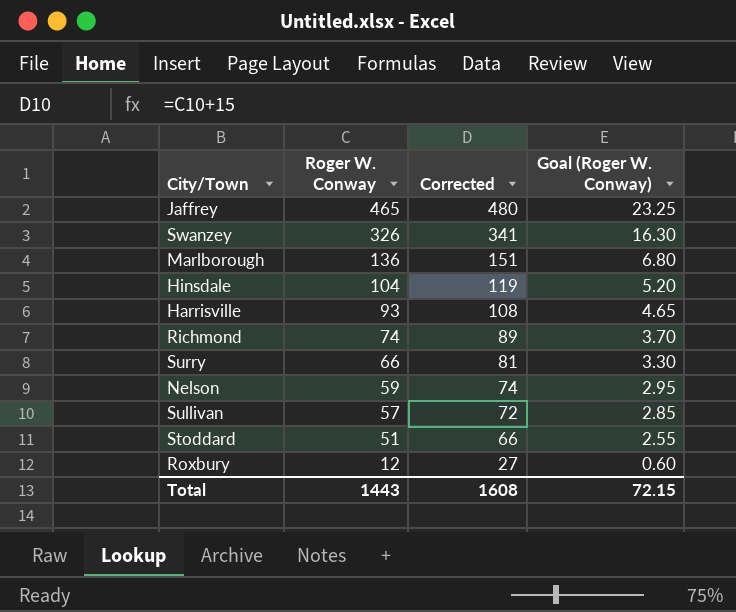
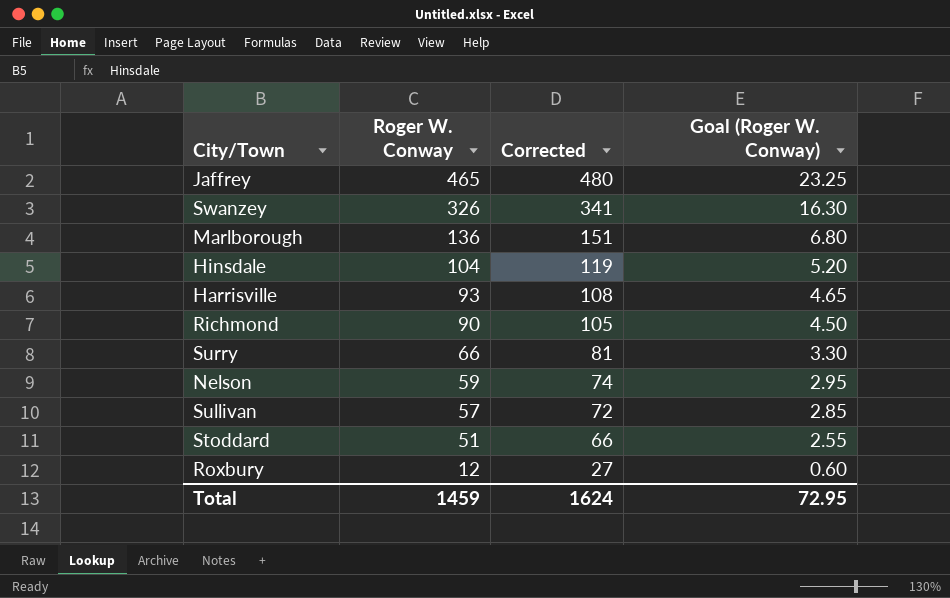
Richmond | Roger W. Conway: 74 -> 90
Richmond | Corrected: 89 -> 105
Richmond | Goal (Roger W. Conway): 3.70 -> 4.50
Total | Roger W. Conway: 1443 -> 1459
Total | Corrected: 1608 -> 1624
Total | Goal (Roger W. Conway): 72.15 -> 72.95

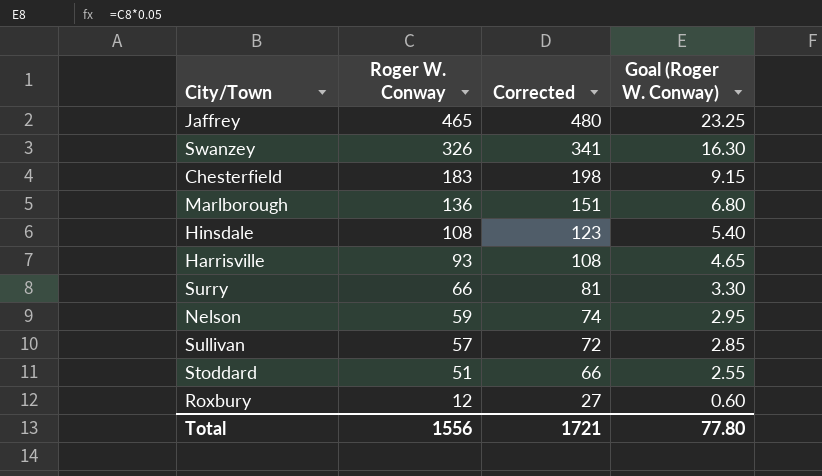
row Richmond: 90 | 105 | 4.50 -> none
row Chesterfield: none -> 183 | 198 | 9.15
Hinsdale | Roger W. Conway: 104 -> 108
Hinsdale | Corrected: 119 -> 123
Hinsdale | Goal (Roger W. Conway): 5.20 -> 5.40
Total | Roger W. Conway: 1459 -> 1556
Total | Corrected: 1624 -> 1721
Total | Goal (Roger W. Conway): 72.95 -> 77.80

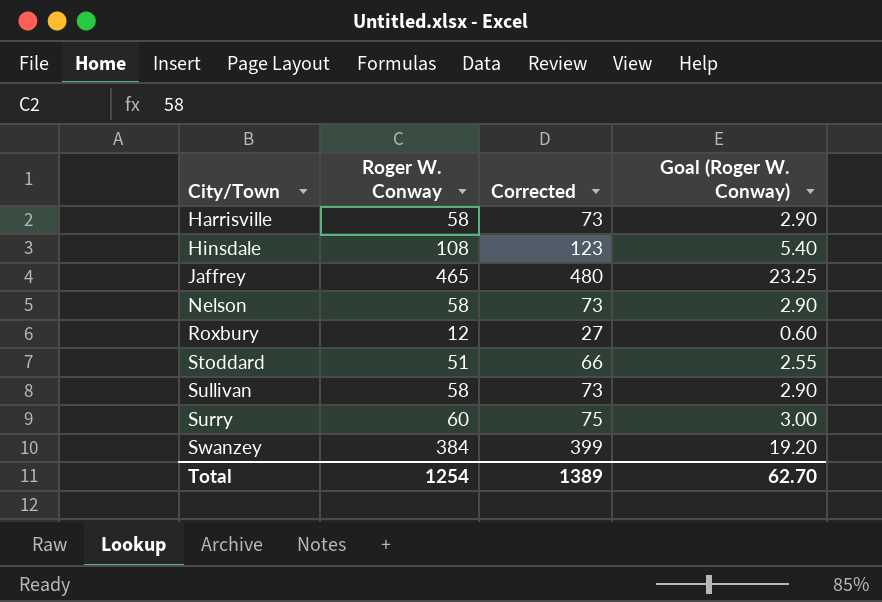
row order: Roger W. Conway descending -> City/Town ascending
row Chesterfield: 183 | 198 | 9.15 -> none
row Marlborough: 136 | 151 | 6.80 -> none
Harrisville | Roger W. Conway: 93 -> 58
Harrisville | Corrected: 108 -> 73
Harrisville | Goal (Roger W. Conway): 4.65 -> 2.90
Nelson | Roger W. Conway: 59 -> 58
Nelson | Corrected: 74 -> 73
Nelson | Goal (Roger W. Conway): 2.95 -> 2.90
Sullivan | Roger W. Conway: 57 -> 58
Sullivan | Corrected: 72 -> 73
Sullivan | Goal (Roger W. Conway): 2.85 -> 2.90
Surry | Roger W. Conway: 66 -> 60
Surry | Corrected: 81 -> 75
Surry | Goal (Roger W. Conway): 3.30 -> 3.00
Swanzey | Roger W. Conway: 326 -> 384
Swanzey | Corrected: 341 -> 399
Swanzey | Goal (Roger W. Conway): 16.30 -> 19.20
Total | Roger W. Conway: 1556 -> 1254
Total | Corrected: 1721 -> 1389
Total | Goal (Roger W. Conway): 77.80 -> 62.70

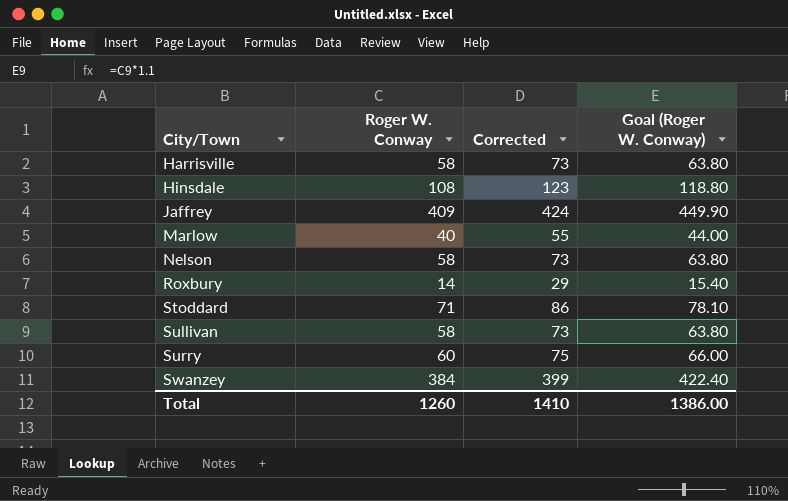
column Goal (Roger W. Conway) | formula: [Roger W. Conway] * 0.05 -> [Roger W. Conway] * 1.1
Jaffrey | Roger W. Conway: 465 -> 409
Jaffrey | Corrected: 480 -> 424
row Marlow: none -> 40 | 55 | 44.00
Roxbury | Roger W. Conway: 12 -> 14
Roxbury | Corrected: 27 -> 29
Stoddard | Roger W. Conway: 51 -> 71
Stoddard | Corrected: 66 -> 86
Total | Roger W. Conway: 1254 -> 1260
Total | Corrected: 1389 -> 1410
Total | Goal (Roger W. Conway): 62.70 -> 1386.00

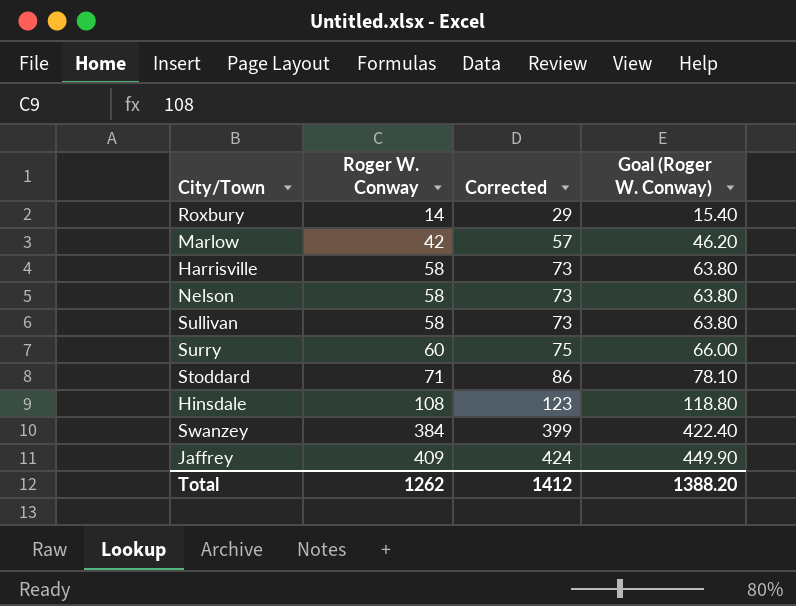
row order: City/Town ascending -> Roger W. Conway ascending
Marlow | Roger W. Conway: 40 -> 42
Marlow | Corrected: 55 -> 57
Marlow | Goal (Roger W. Conway): 44.00 -> 46.20
Total | Roger W. Conway: 1260 -> 1262
Total | Corrected: 1410 -> 1412
Total | Goal (Roger W. Conway): 1386.00 -> 1388.20

